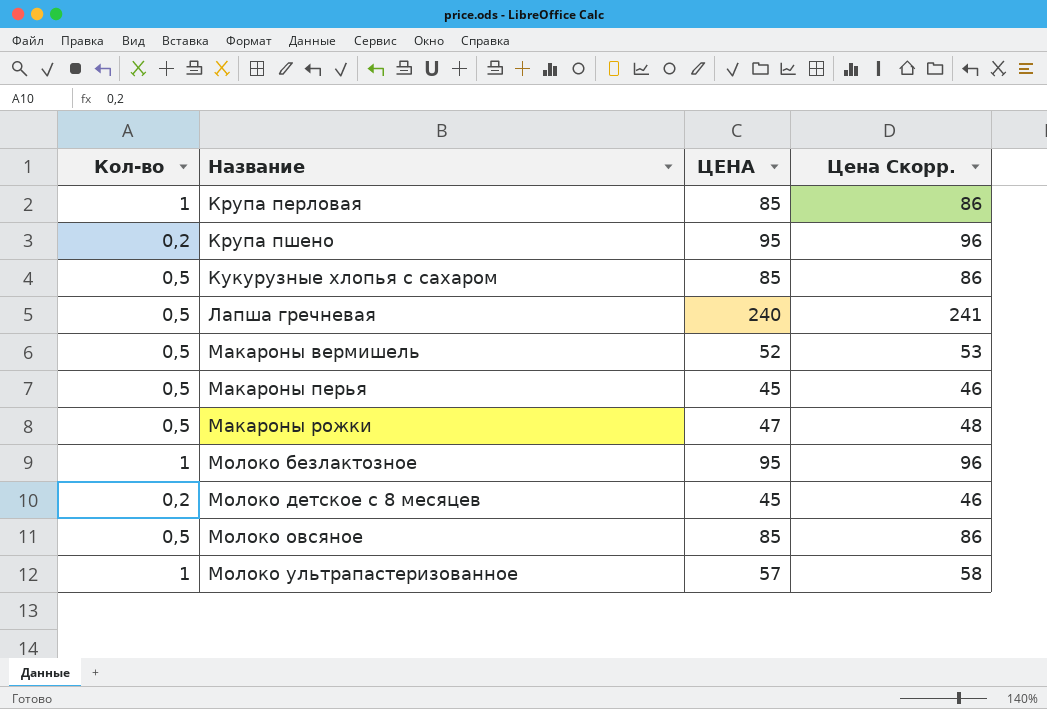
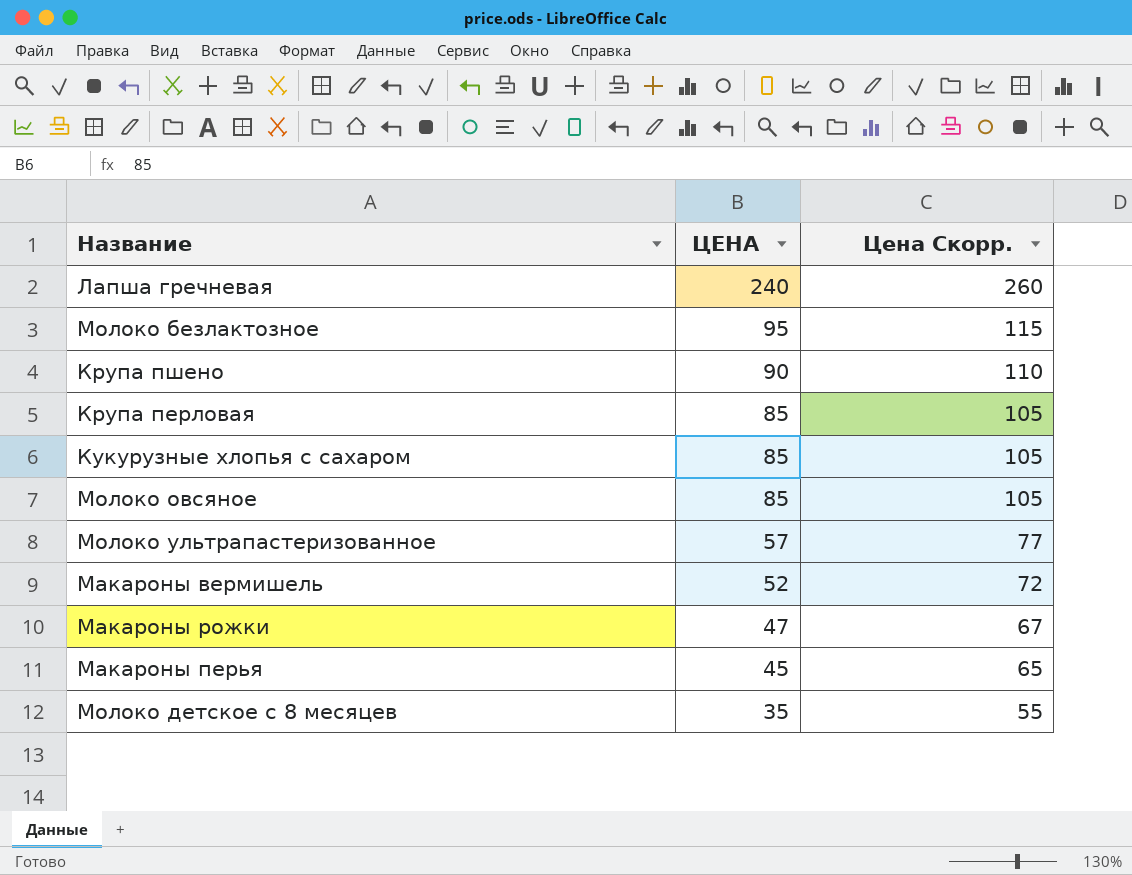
row order: Название ascending -> ЦЕНА descending
column Кол-во | position: 1 -> none
column Цена Скорр. | formula: [ЦЕНА] + 1 -> [ЦЕНА] + 20
Крупа пшено | ЦЕНА: 95 -> 90
Молоко детское с 8 месяцев | ЦЕНА: 45 -> 35

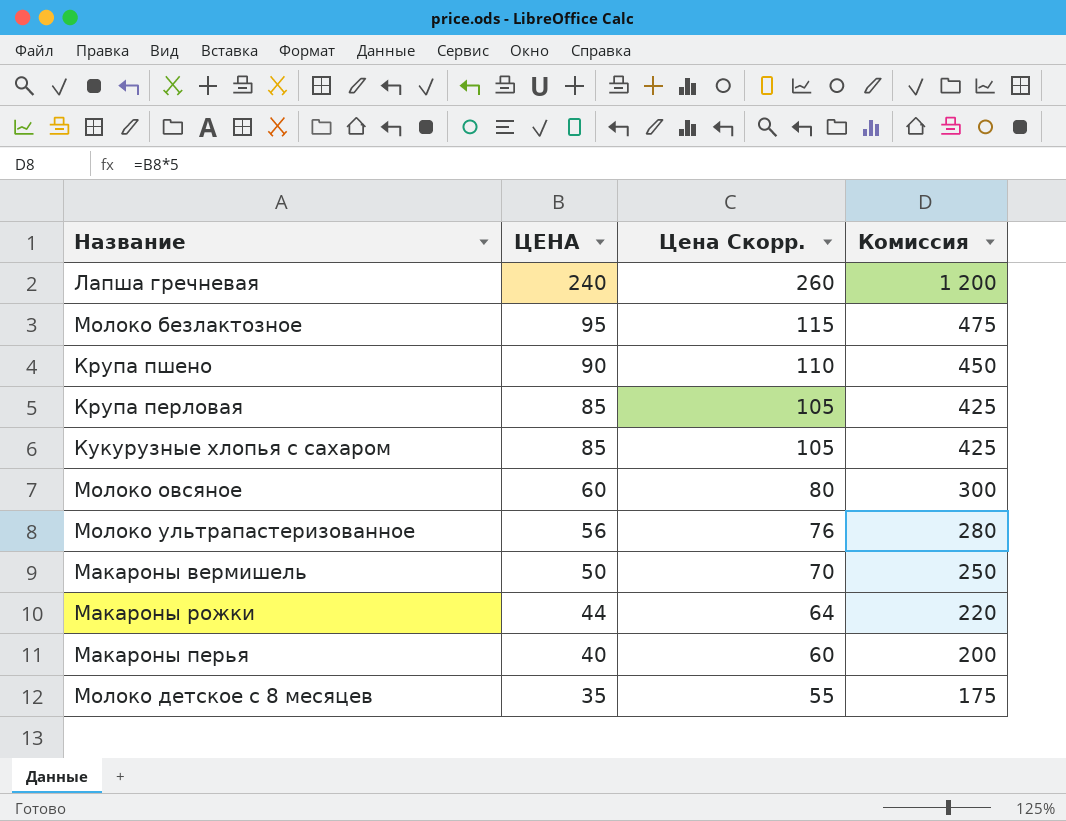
column Комиссия | formula: none -> [ЦЕНА] * 5
Молоко овсяное | ЦЕНА: 85 -> 60
Молоко овсяное | Цена Скорр.: 105 -> 80
Молоко ультрапастеризованное | ЦЕНА: 57 -> 56
Молоко ультрапастеризованное | Цена Скорр.: 77 -> 76
Макароны вермишель | ЦЕНА: 52 -> 50
Макароны вермишель | Цена Скорр.: 72 -> 70
Макароны рожки | ЦЕНА: 47 -> 44
Макароны рожки | Цена Скорр.: 67 -> 64
Макароны перья | ЦЕНА: 45 -> 40
Макароны перья | Цена Скорр.: 65 -> 60

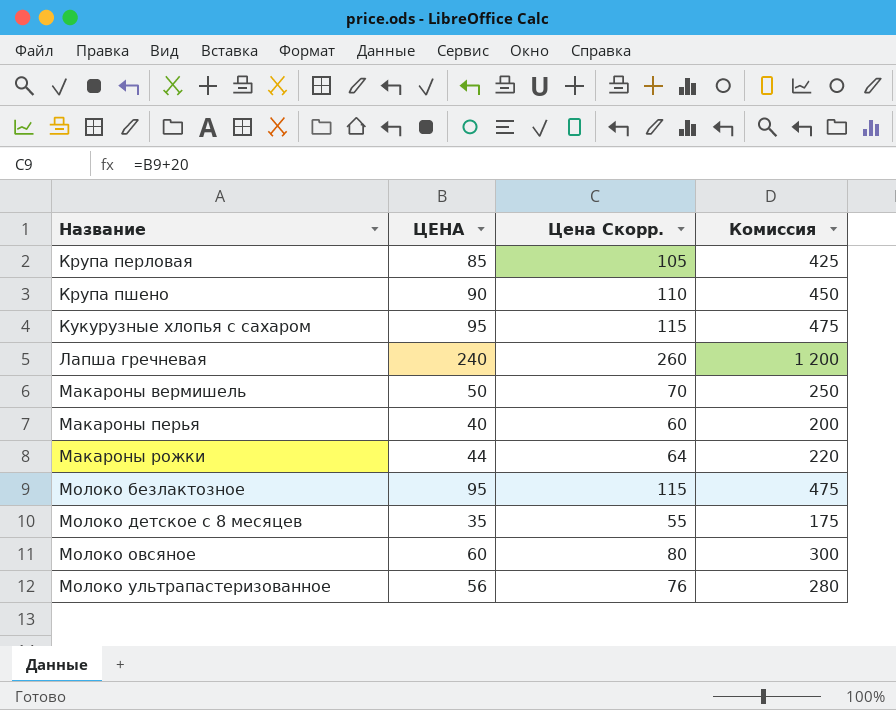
row order: ЦЕНА descending -> Название ascending
Кукурузные хлопья с сахаром | ЦЕНА: 85 -> 95
Кукурузные хлопья с сахаром | Цена Скорр.: 105 -> 115
Кукурузные хлопья с сахаром | Комиссия: 425 -> 475

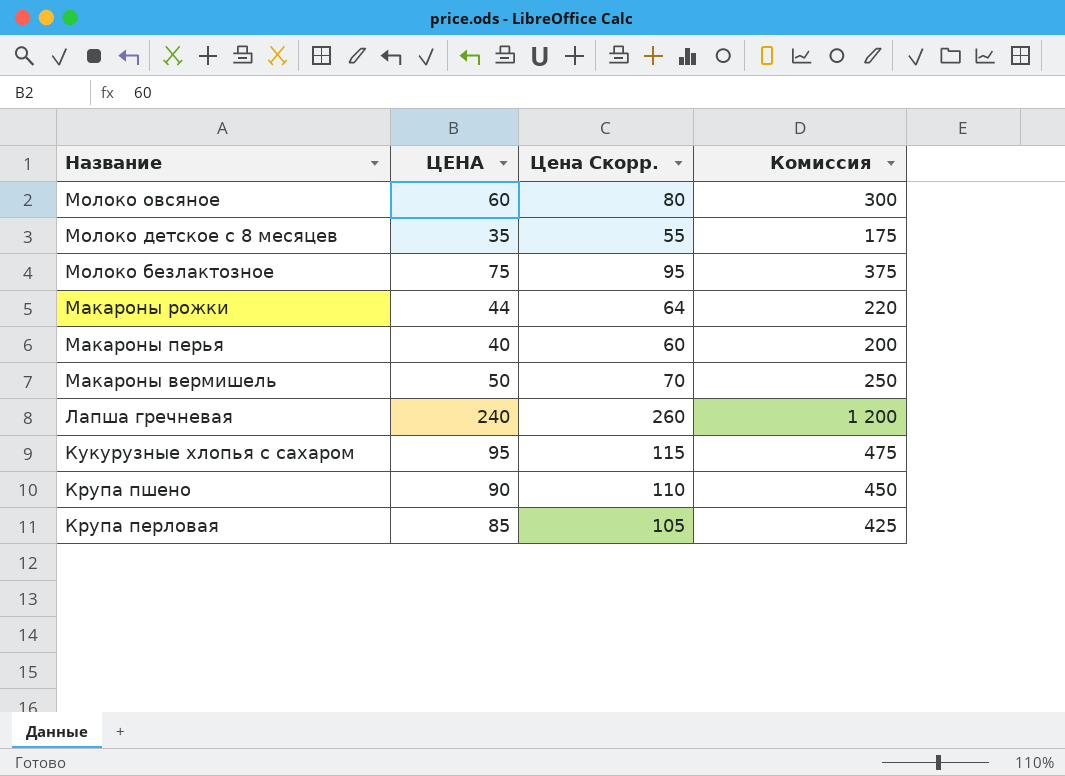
row order: Название ascending -> Название descending
row Молоко ультрапастеризованное: 56 | 76 | 280 -> none
Молоко безлактозное | ЦЕНА: 95 -> 75
Молоко безлактозное | Цена Скорр.: 115 -> 95
Молоко безлактозное | Комиссия: 475 -> 375

